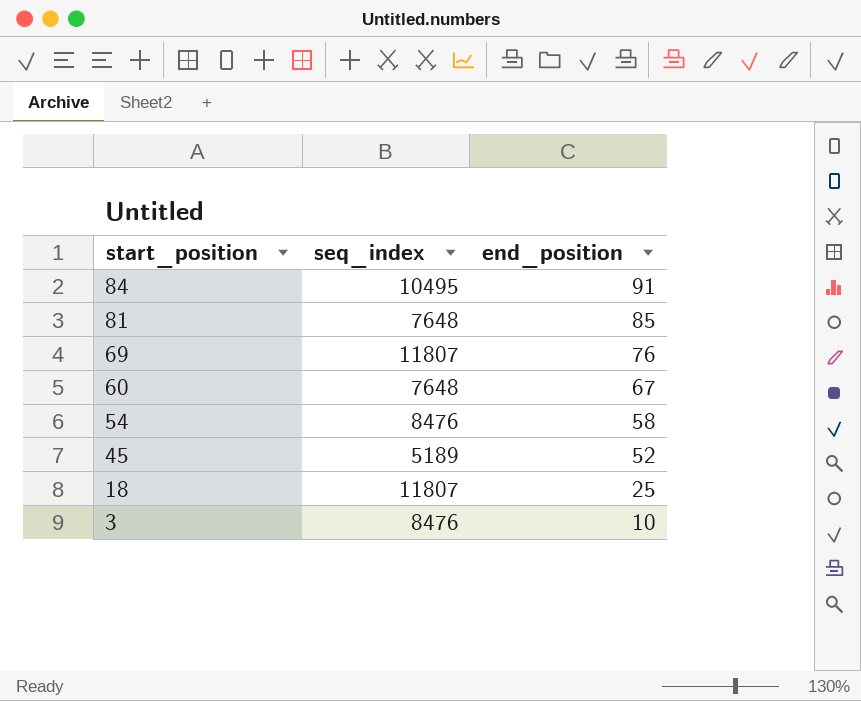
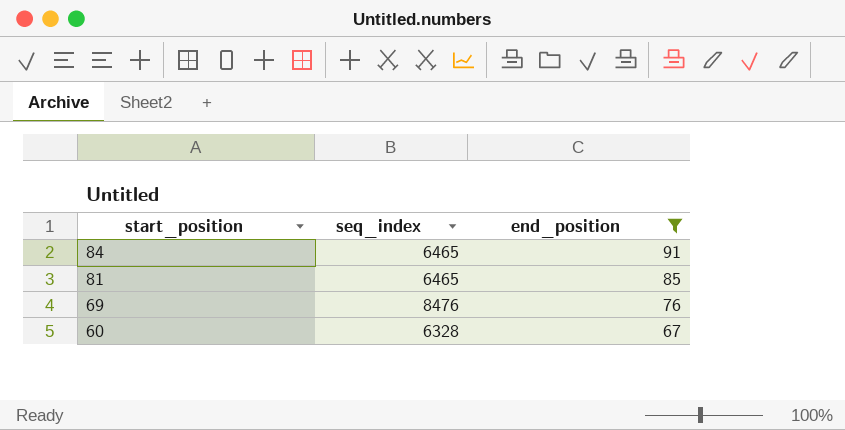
filter: none -> end_position >= 67
84 | seq_index: 10495 -> 6465
81 | seq_index: 7648 -> 6465
69 | seq_index: 11807 -> 8476
60 | seq_index: 7648 -> 6328

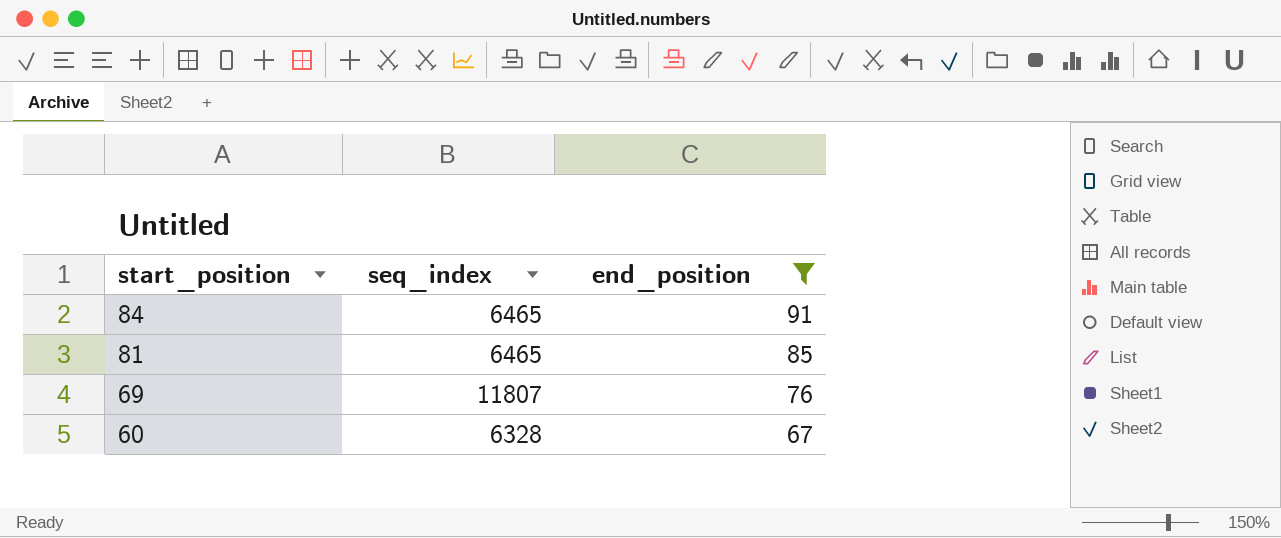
69 | seq_index: 8476 -> 11807

